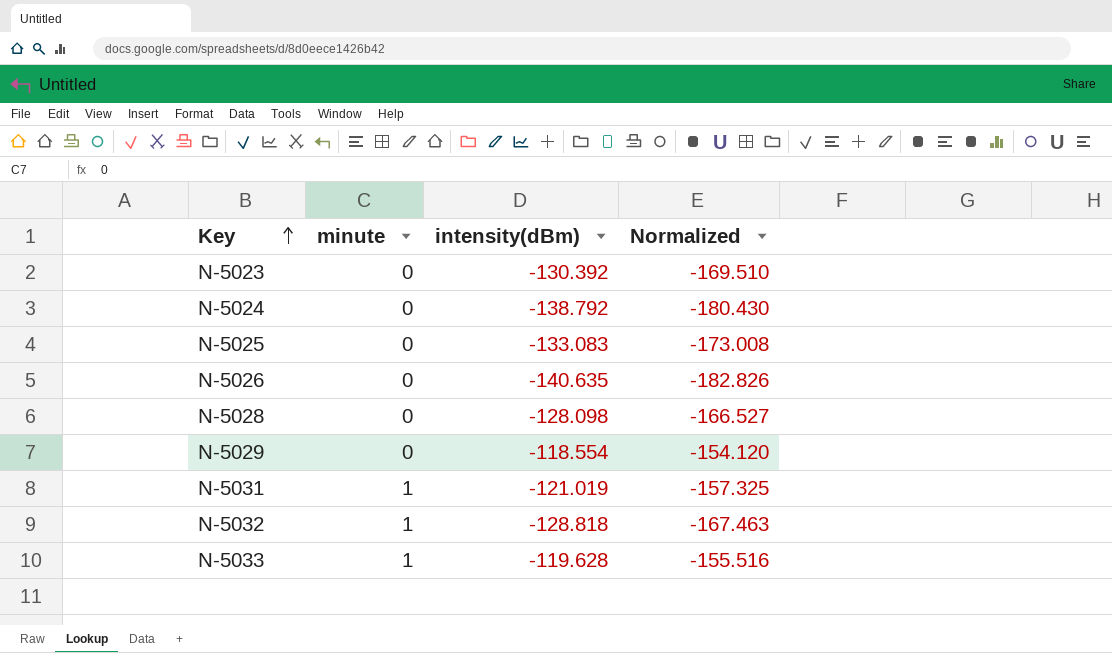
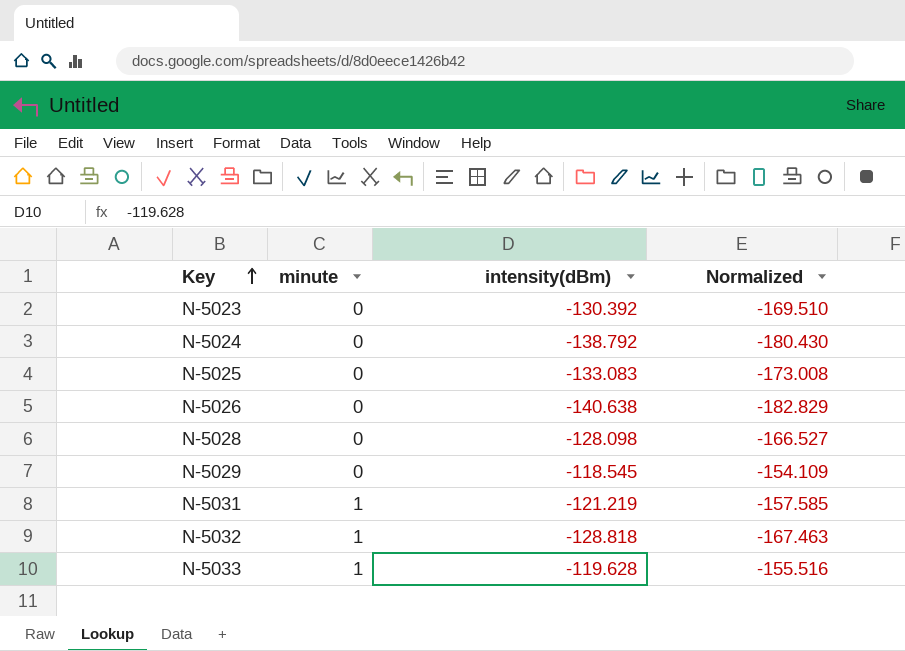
N-5026 | intensity(dBm): -140.635 -> -140.638
N-5026 | Normalized: -182.826 -> -182.829
N-5029 | intensity(dBm): -118.554 -> -118.545
N-5029 | Normalized: -154.120 -> -154.109
N-5031 | intensity(dBm): -121.019 -> -121.219
N-5031 | Normalized: -157.325 -> -157.585

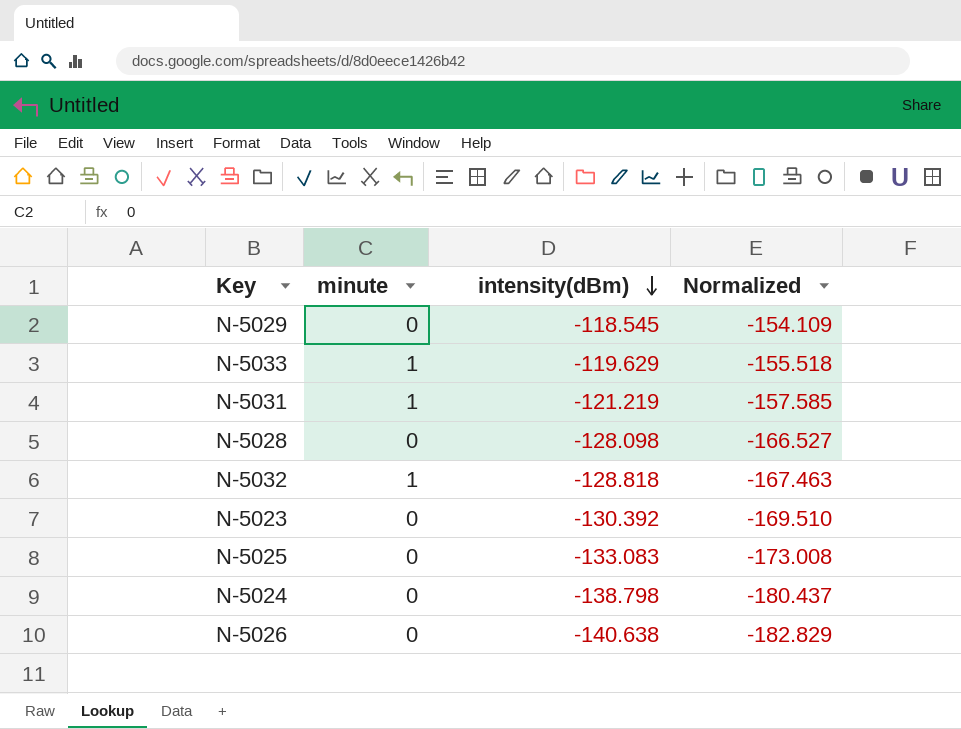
row order: Key ascending -> intensity(dBm) descending
N-5033 | intensity(dBm): -119.628 -> -119.629
N-5033 | Normalized: -155.516 -> -155.518
N-5024 | intensity(dBm): -138.792 -> -138.798
N-5024 | Normalized: -180.430 -> -180.437

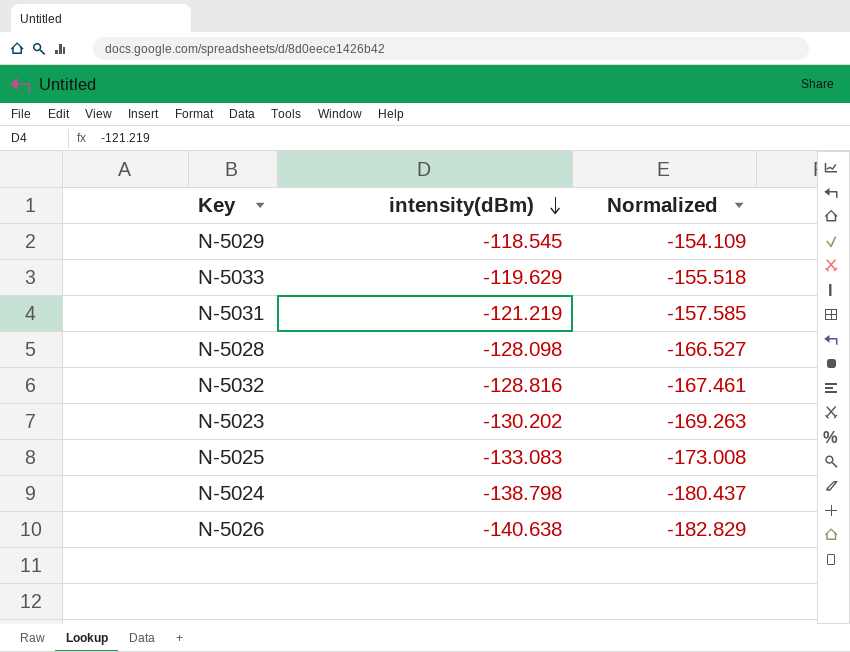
column minute | position: 2 -> none
N-5032 | intensity(dBm): -128.818 -> -128.816
N-5032 | Normalized: -167.463 -> -167.461
N-5023 | intensity(dBm): -130.392 -> -130.202
N-5023 | Normalized: -169.510 -> -169.263

